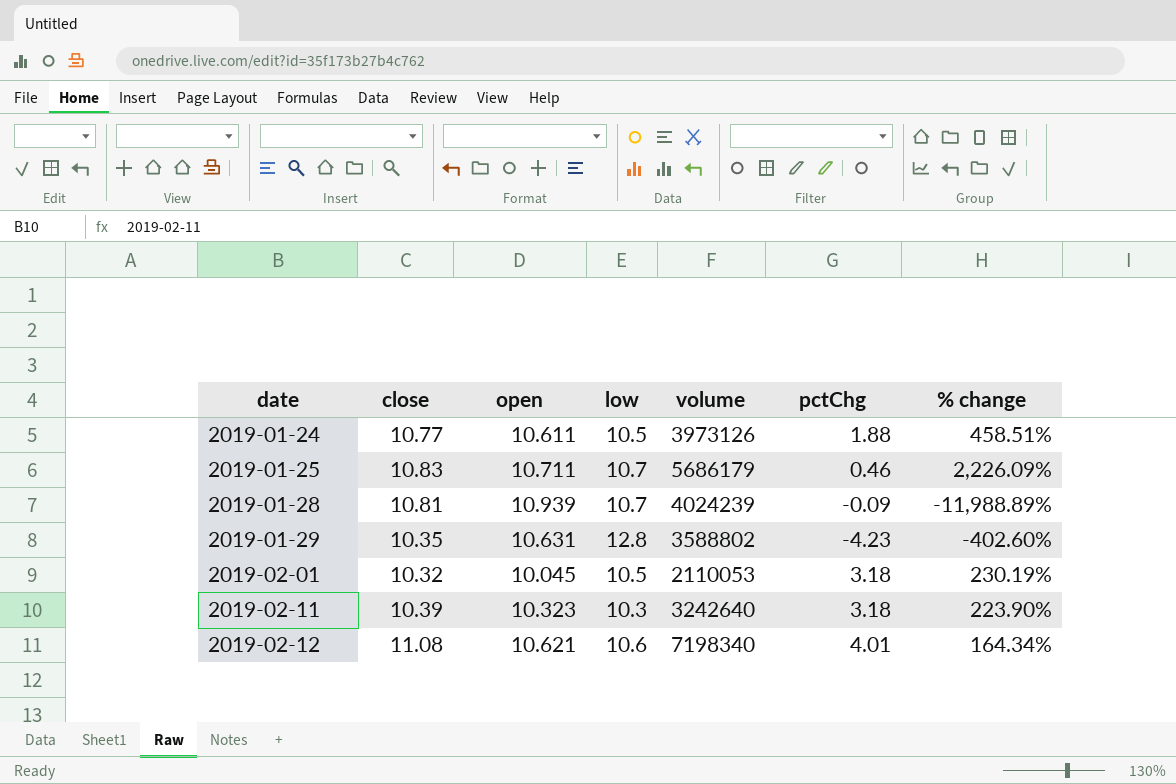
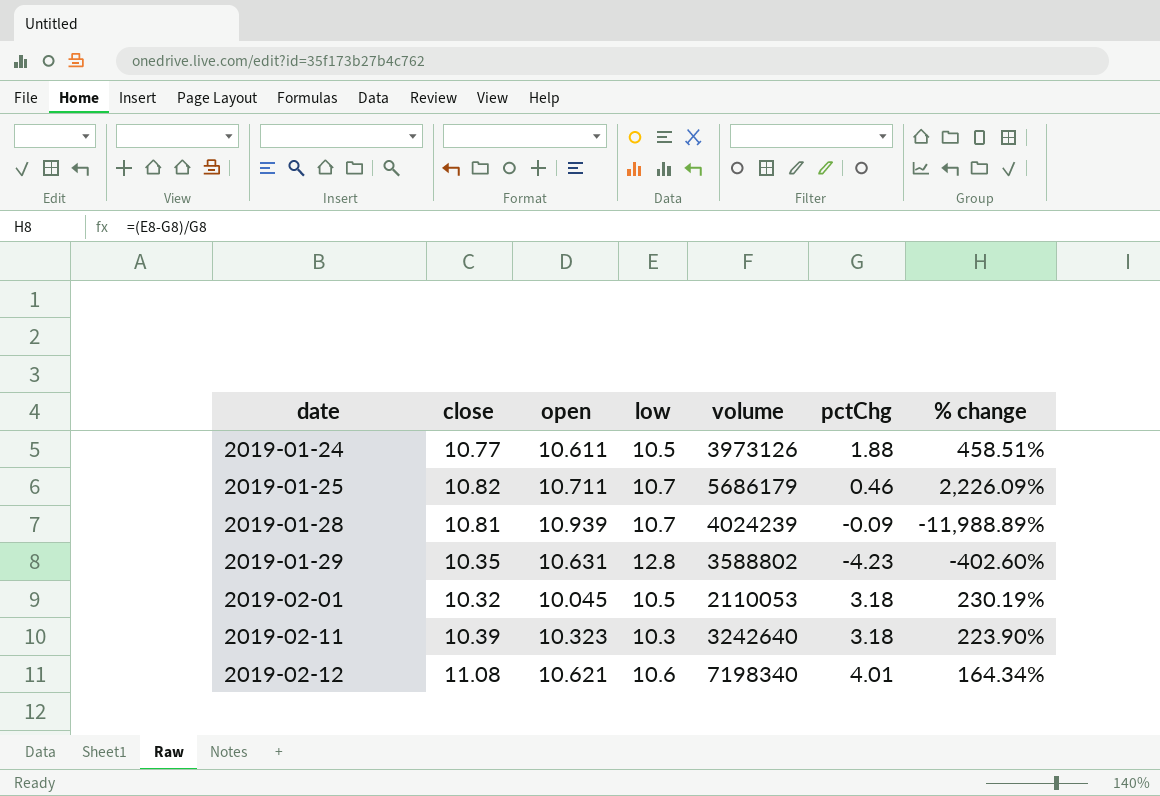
2019-01-25 | close: 10.83 -> 10.82

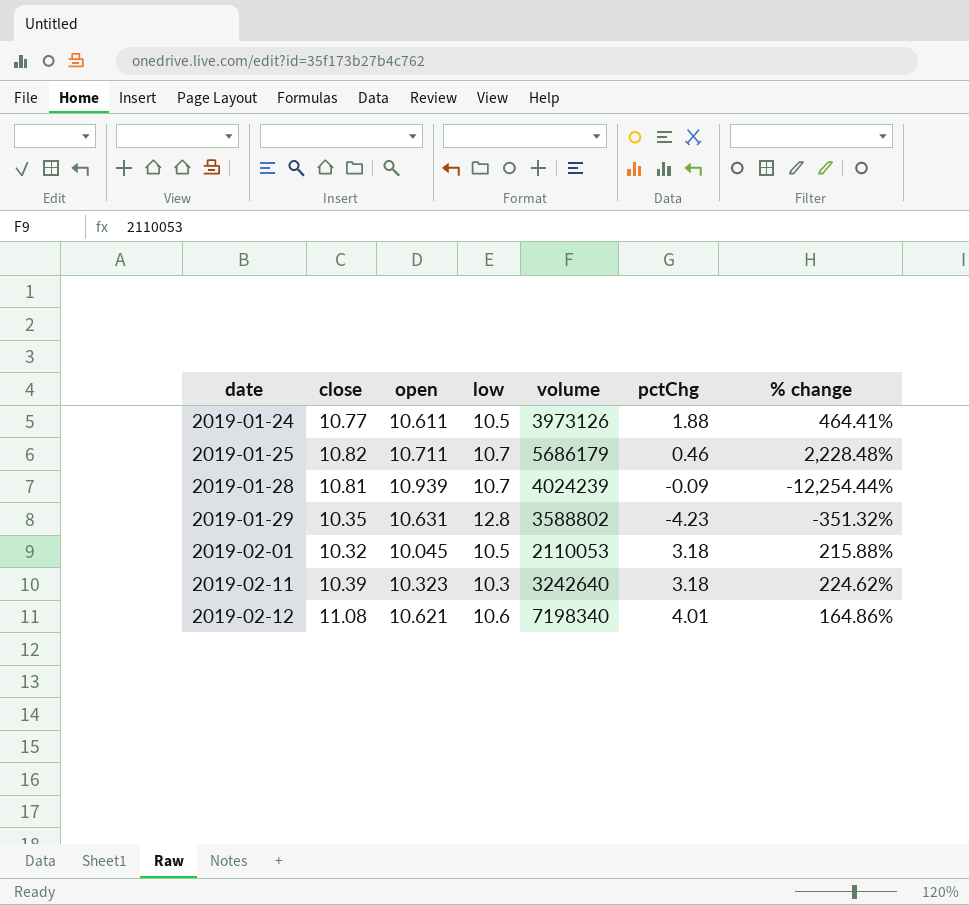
column % change | formula: ([low] - [pctChg]) / [pctChg] -> ([open] - [pctChg]) / [pctChg]

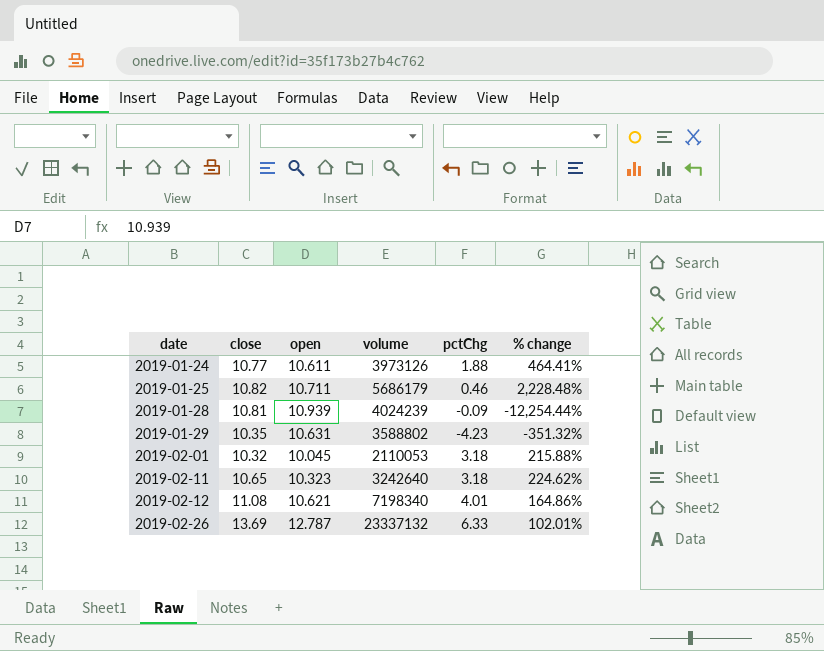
column low | position: 4 -> none
2019-02-11 | close: 10.39 -> 10.65
row 2019-02-26: none -> 13.69 | 12.787 | 23337132 | 6.33 | 102.01%

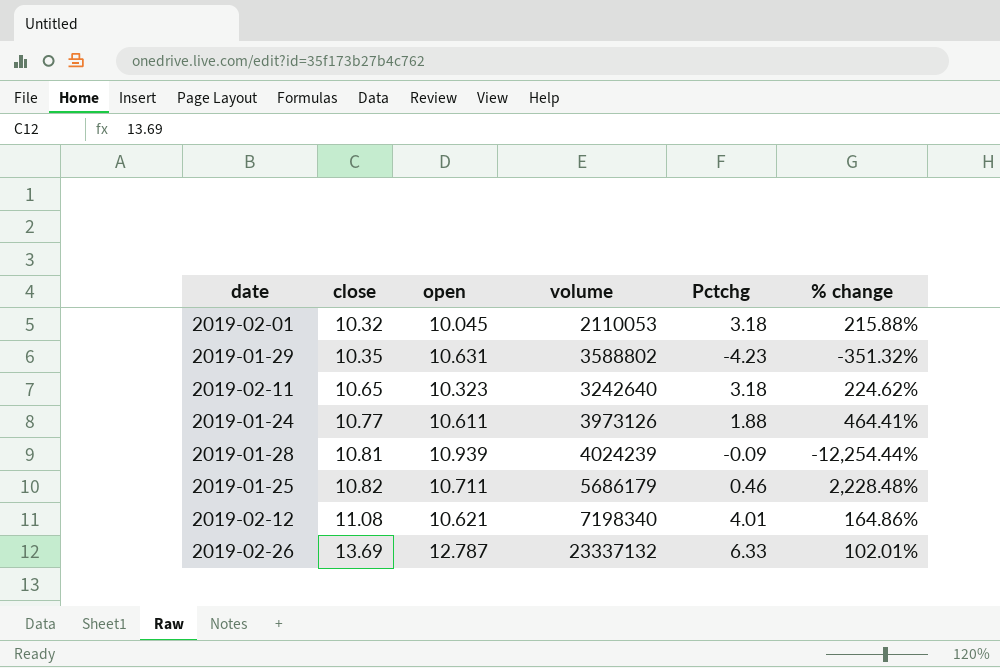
row order: date ascending -> close ascending
column name: pctChg -> Pctchg

